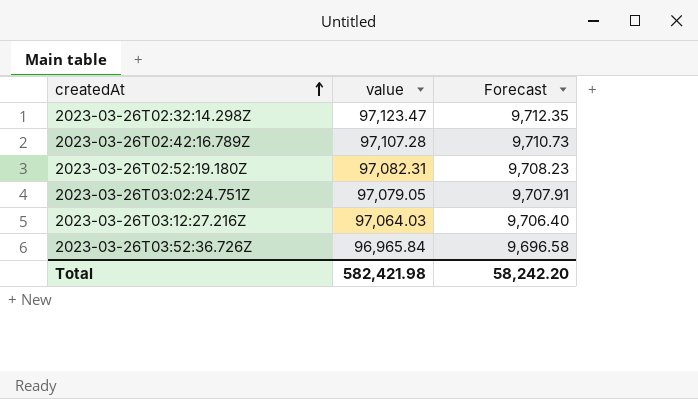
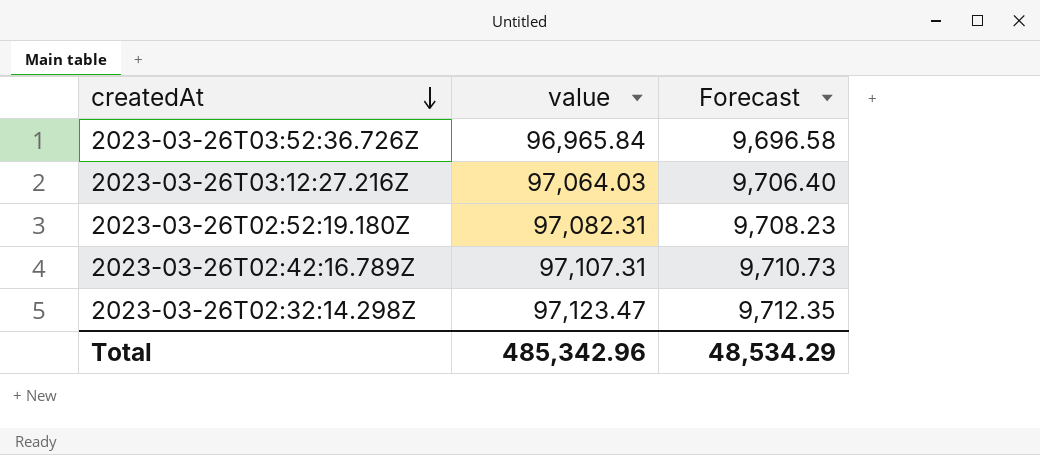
row order: createdAt ascending -> createdAt descending
row 2023-03-26T03:02:24.751Z: 97,079.05 | 9,707.91 -> none
2023-03-26T02:42:16.789Z | value: 97,107.28 -> 97,107.31
Total | value: 582,421.98 -> 485,342.96
Total | Forecast: 58,242.20 -> 48,534.29

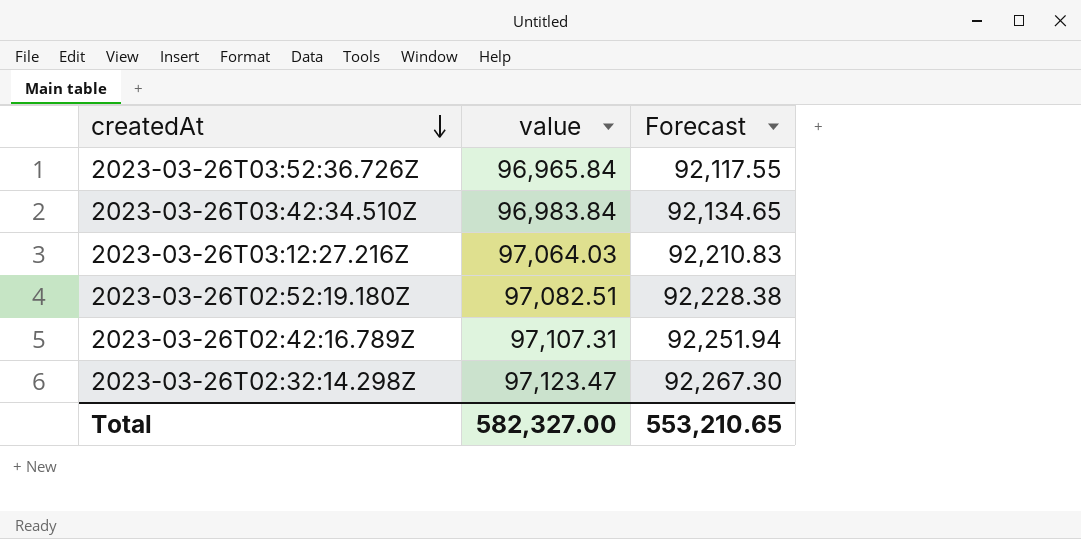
column Forecast | formula: [value] * 0.1 -> [value] * 0.95
row 2023-03-26T03:42:34.510Z: none -> 96,983.84 | 92,134.65
2023-03-26T02:52:19.180Z | value: 97,082.31 -> 97,082.51
Total | value: 485,342.96 -> 582,327.00
Total | Forecast: 48,534.29 -> 553,210.65

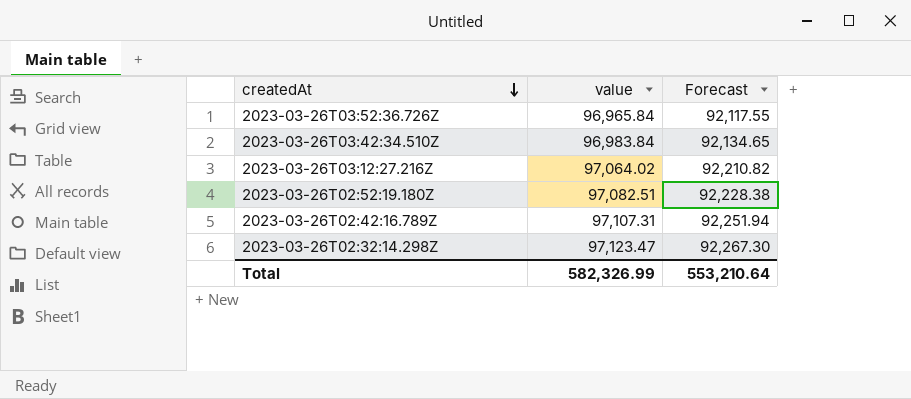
2023-03-26T03:12:27.216Z | value: 97,064.03 -> 97,064.02
2023-03-26T03:12:27.216Z | Forecast: 92,210.83 -> 92,210.82
Total | value: 582,327.00 -> 582,326.99
Total | Forecast: 553,210.65 -> 553,210.64

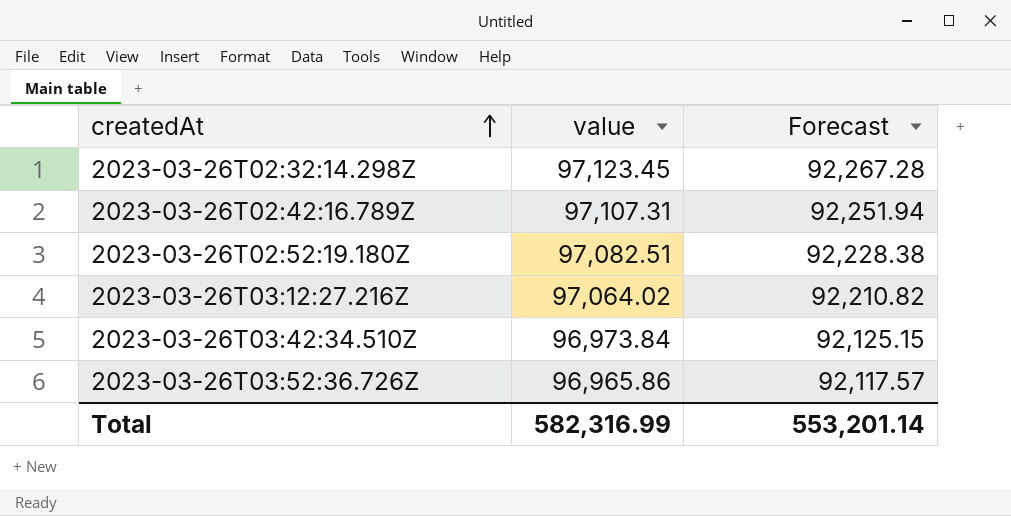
row order: createdAt descending -> createdAt ascending
2023-03-26T02:32:14.298Z | value: 97,123.47 -> 97,123.45
2023-03-26T02:32:14.298Z | Forecast: 92,267.30 -> 92,267.28
2023-03-26T03:42:34.510Z | value: 96,983.84 -> 96,973.84
2023-03-26T03:42:34.510Z | Forecast: 92,134.65 -> 92,125.15
2023-03-26T03:52:36.726Z | value: 96,965.84 -> 96,965.86
2023-03-26T03:52:36.726Z | Forecast: 92,117.55 -> 92,117.57
Total | value: 582,326.99 -> 582,316.99
Total | Forecast: 553,210.64 -> 553,201.14

